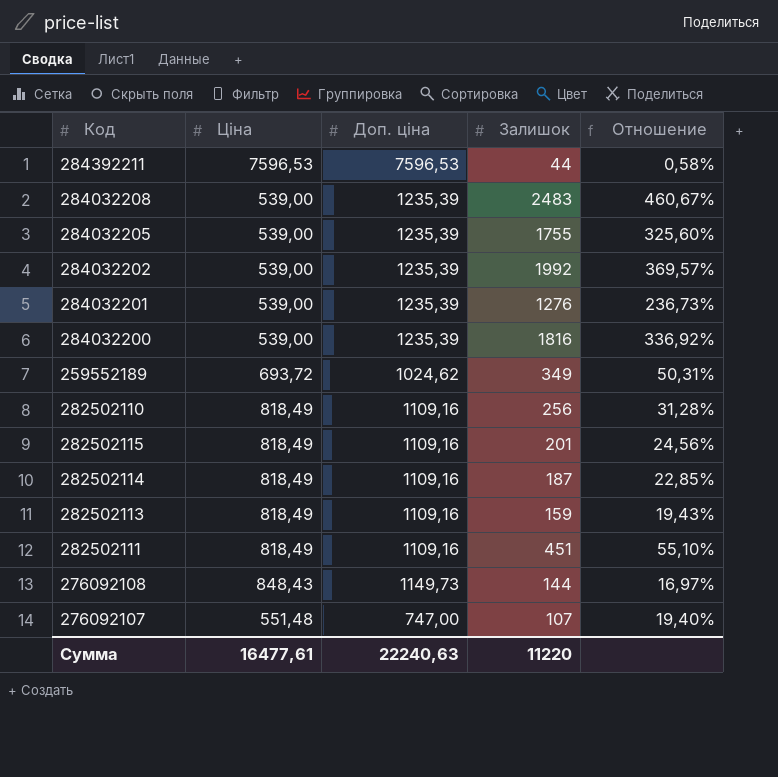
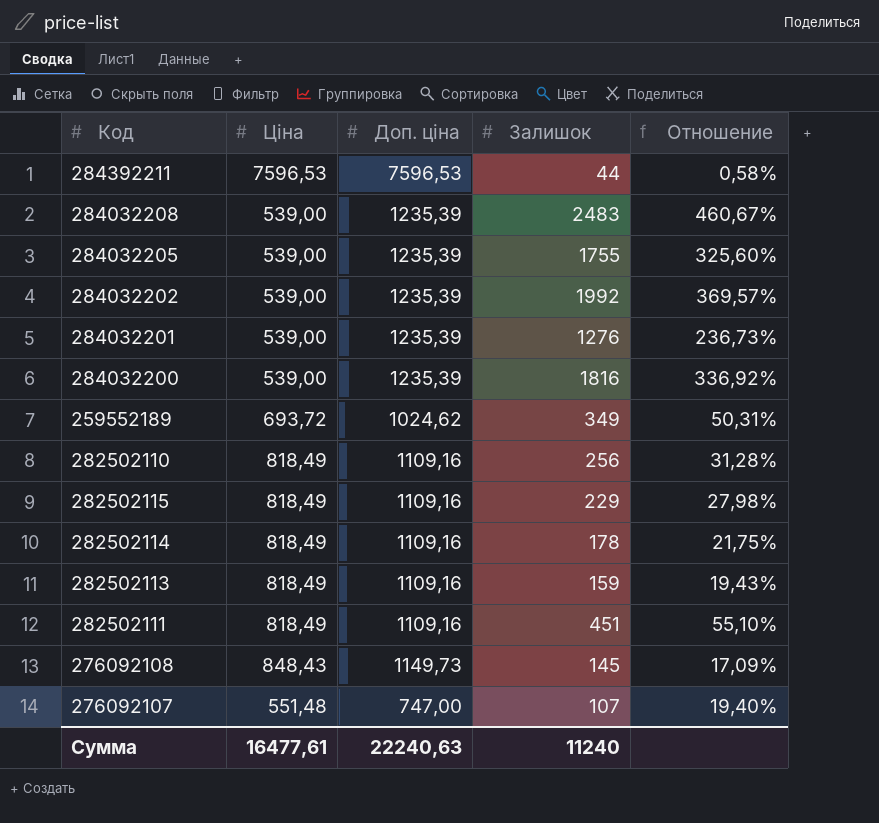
282502115 | Залишок: 201 -> 229
282502115 | Отношение: 24,56% -> 27,98%
282502114 | Залишок: 187 -> 178
282502114 | Отношение: 22,85% -> 21,75%
276092108 | Залишок: 144 -> 145
276092108 | Отношение: 16,97% -> 17,09%
Сумма | Залишок: 11220 -> 11240

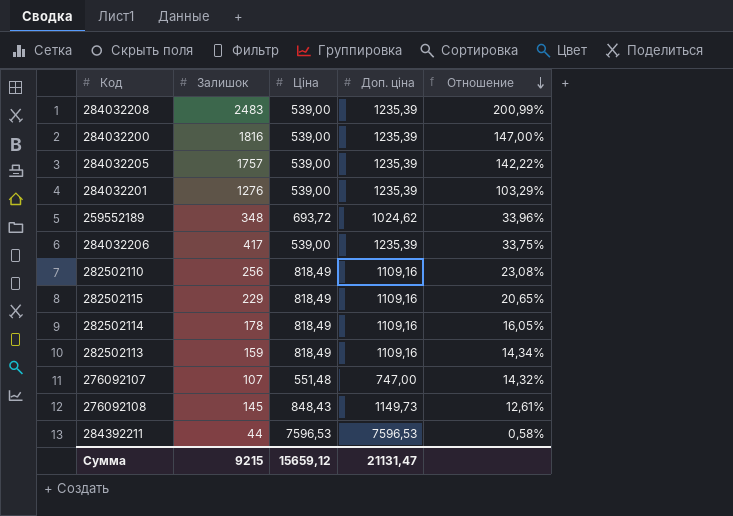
row order: none -> Отношение descending
column Залишок | position: 4 -> 2
column Отношение | formula: [Залишок] / [Ціна] -> [Залишок] / [Доп. ціна]
row 284032202: 539,00 | 1235,39 | 1992 | 369,57% -> none
row 282502111: 818,49 | 1109,16 | 451 | 55,10% -> none
284032205 | Залишок: 1755 -> 1757
259552189 | Залишок: 349 -> 348
row 284032206: none -> 417 | 539,00 | 1235,39 | 33,75%
Сумма | Залишок: 11240 -> 9215
Сумма | Ціна: 16477,61 -> 15659,12
Сумма | Доп. ціна: 22240,63 -> 21131,47

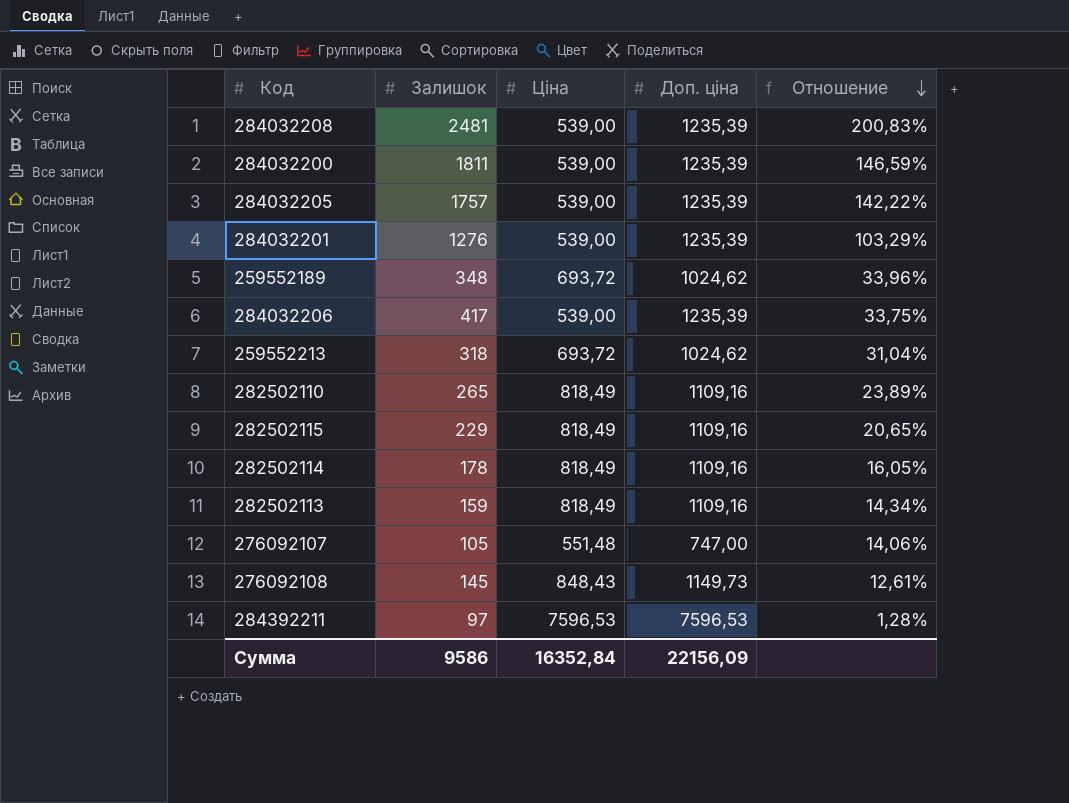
284032208 | Залишок: 2483 -> 2481
284032208 | Отношение: 200,99% -> 200,83%
284032200 | Залишок: 1816 -> 1811
284032200 | Отношение: 147,00% -> 146,59%
row 259552213: none -> 318 | 693,72 | 1024,62 | 31,04%
282502110 | Залишок: 256 -> 265
282502110 | Отношение: 23,08% -> 23,89%
276092107 | Залишок: 107 -> 105
276092107 | Отношение: 14,32% -> 14,06%
284392211 | Залишок: 44 -> 97
284392211 | Отношение: 0,58% -> 1,28%
Сумма | Залишок: 9215 -> 9586
Сумма | Ціна: 15659,12 -> 16352,84
Сумма | Доп. ціна: 21131,47 -> 22156,09

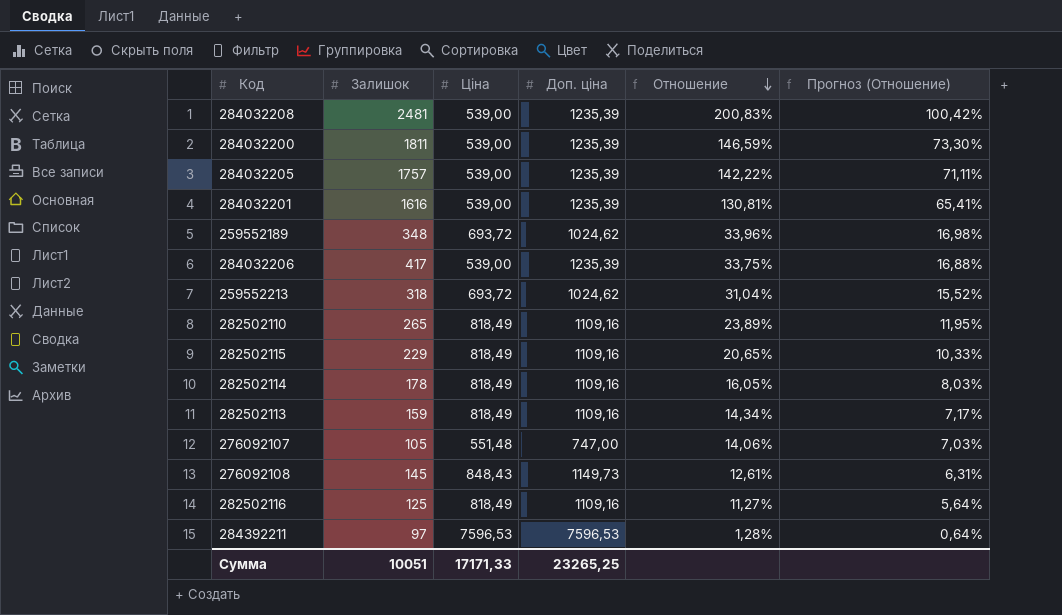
column Прогноз (Отношение) | formula: none -> [Отношение] * 0,5
284032201 | Залишок: 1276 -> 1616
284032201 | Отношение: 103,29% -> 130,81%
row 282502116: none -> 125 | 818,49 | 1109,16 | 11,27% | 5,64%
Сумма | Залишок: 9586 -> 10051
Сумма | Ціна: 16352,84 -> 17171,33
Сумма | Доп. ціна: 22156,09 -> 23265,25

